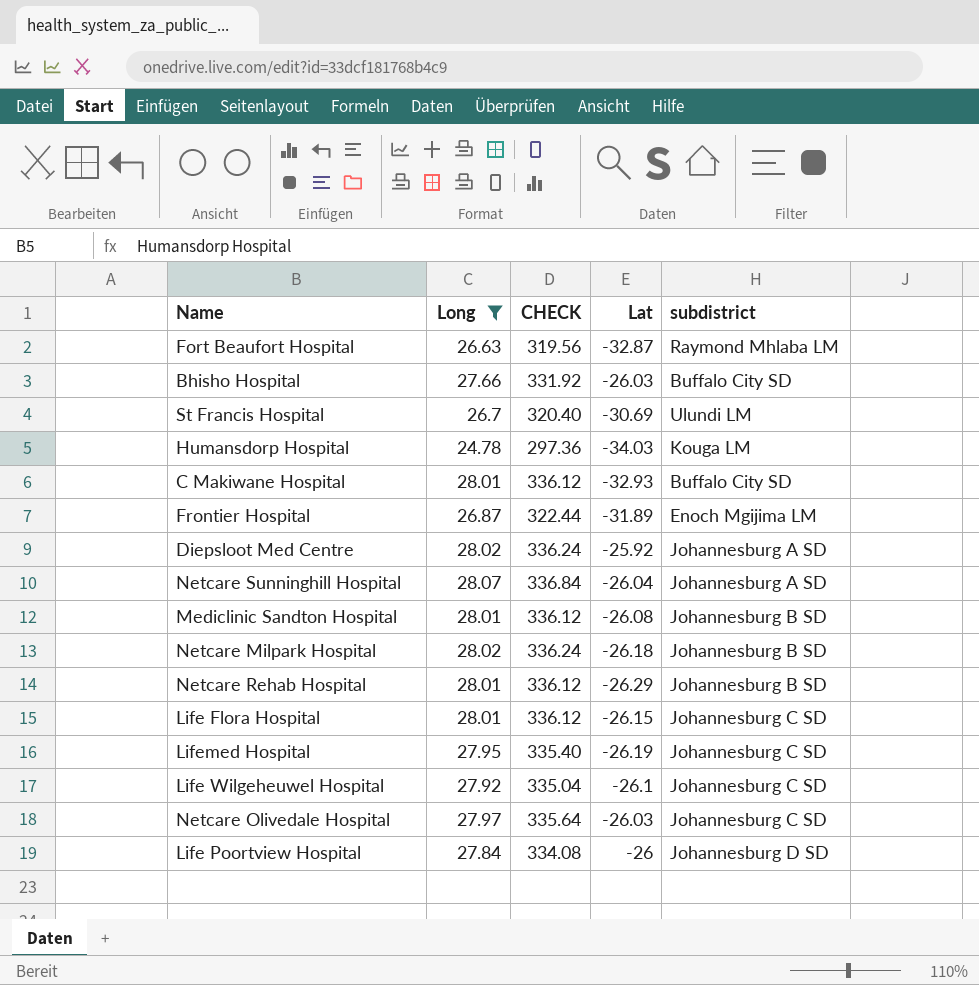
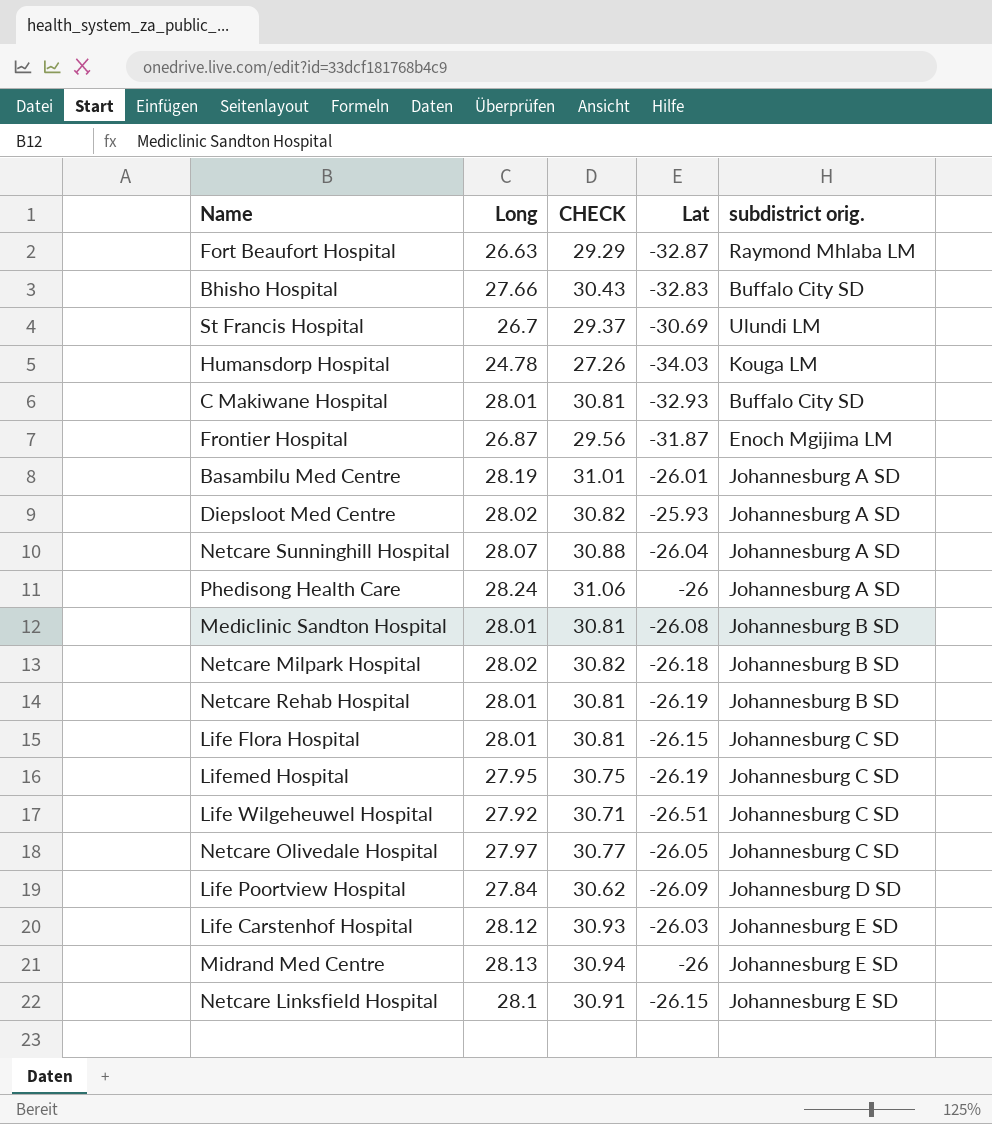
filter: Long <= 28.07 -> none
column CHECK | formula: [Long] * 12 -> [Long] * 1.1
column name: subdistrict -> subdistrict orig.
Bhisho Hospital | Lat: -26.03 -> -32.83
Frontier Hospital | Lat: -31.89 -> -31.87
Diepsloot Med Centre | Lat: -25.92 -> -25.93
Netcare Rehab Hospital | Lat: -26.29 -> -26.19
Life Wilgeheuwel Hospital | Lat: -26.1 -> -26.51
Netcare Olivedale Hospital | Lat: -26.03 -> -26.05
Life Poortview Hospital | Lat: -26 -> -26.09

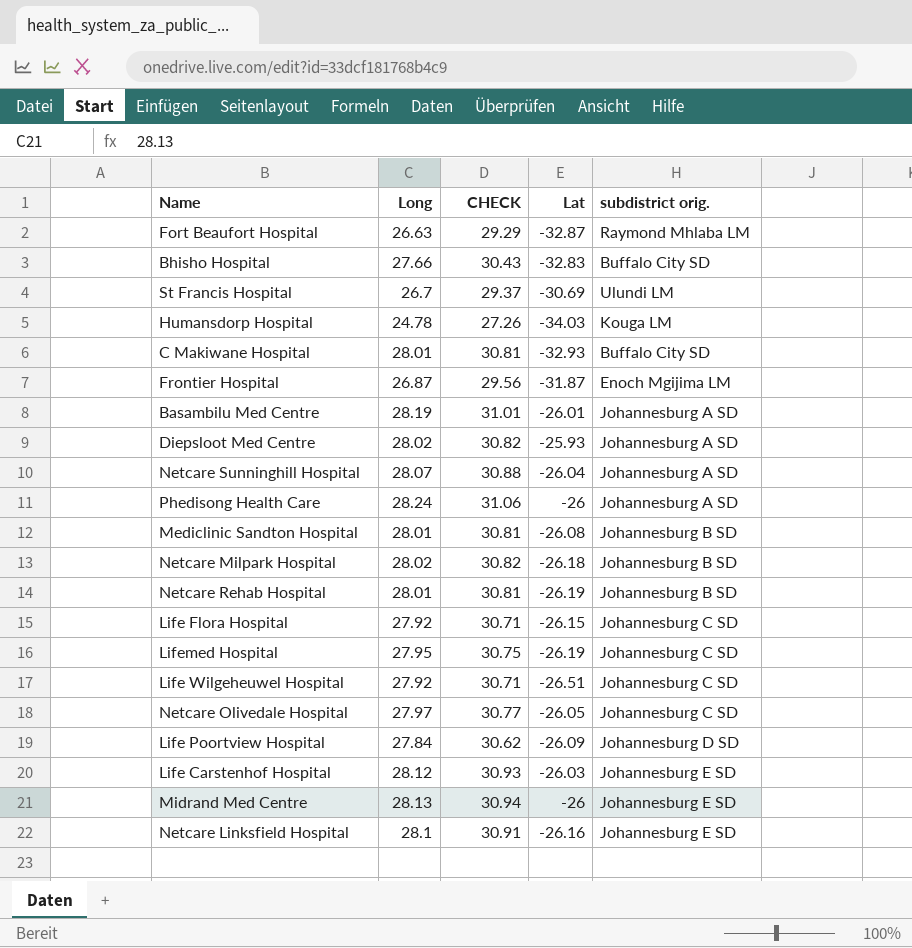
Life Flora Hospital | Long: 28.01 -> 27.92
Life Flora Hospital | CHECK: 30.81 -> 30.71
Netcare Linksfield Hospital | Lat: -26.15 -> -26.16

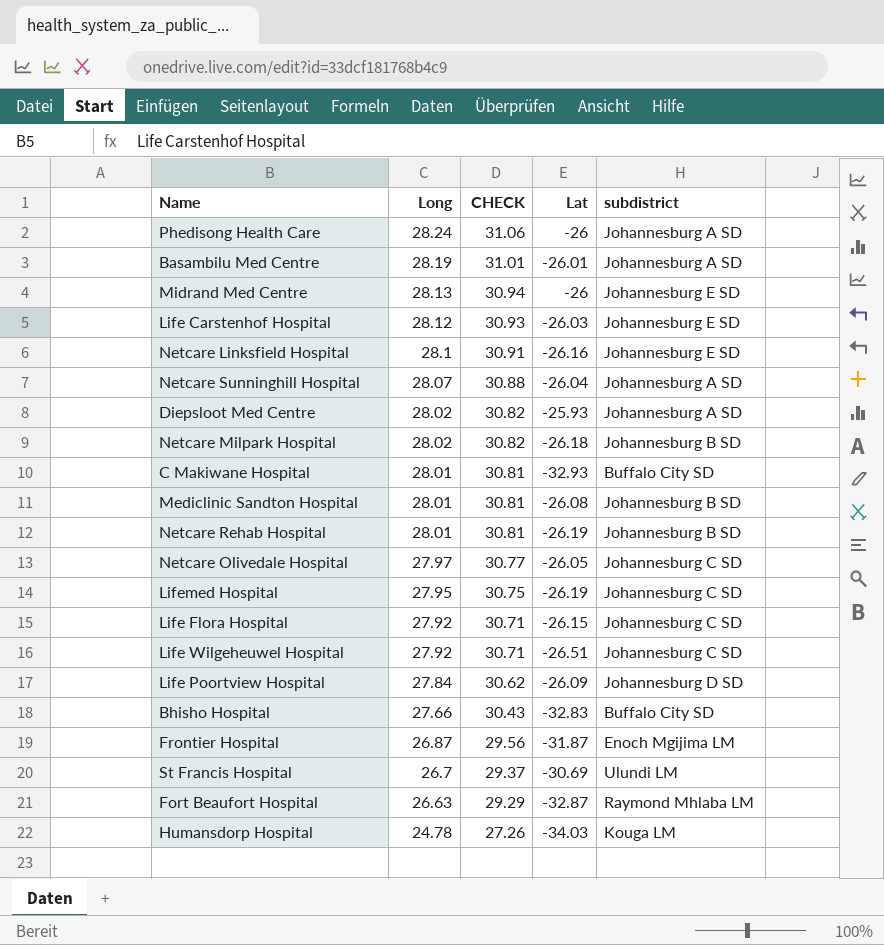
row order: none -> Long descending
column name: subdistrict orig. -> subdistrict

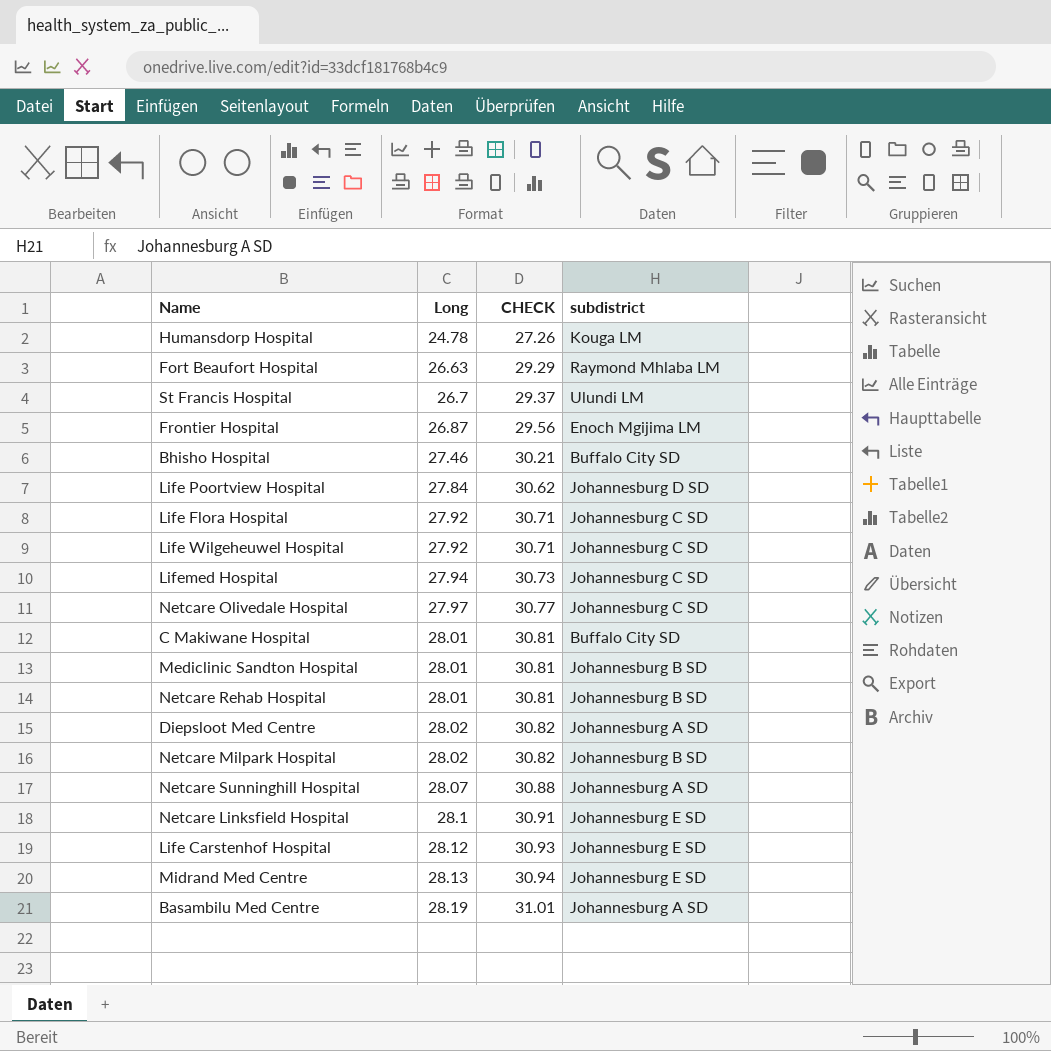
row order: Long descending -> Long ascending
column Lat | position: 4 -> none
row Phedisong Health Care: 28.24 | 31.06 | -26 | Johannesburg A SD -> none
Bhisho Hospital | Long: 27.66 -> 27.46
Bhisho Hospital | CHECK: 30.43 -> 30.21
Lifemed Hospital | Long: 27.95 -> 27.94
Lifemed Hospital | CHECK: 30.75 -> 30.73

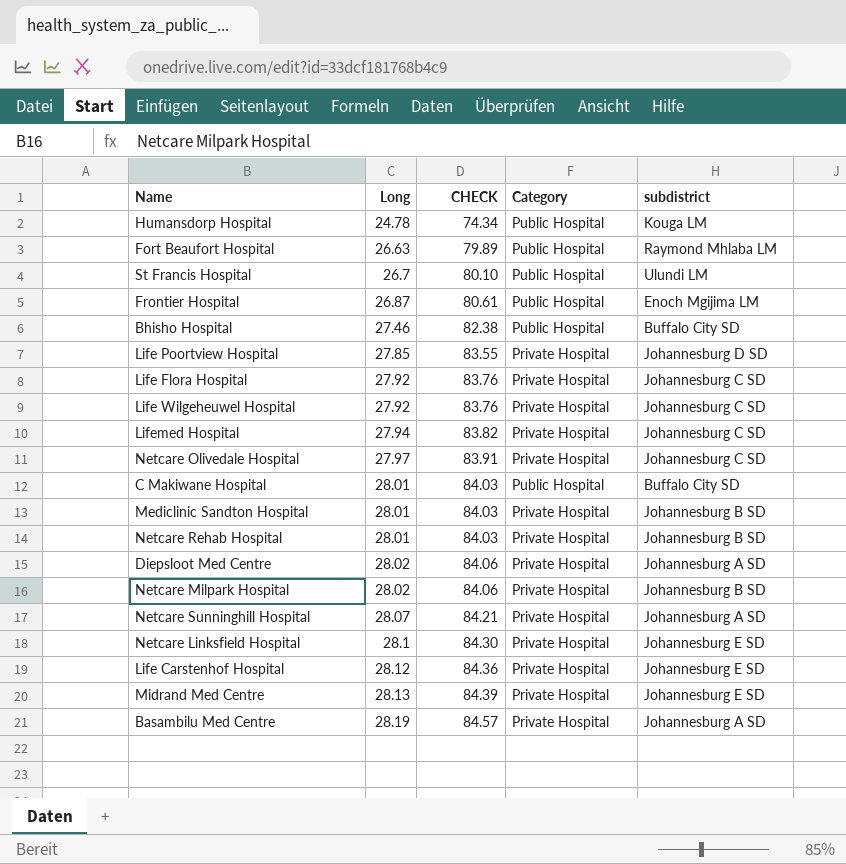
column CHECK | formula: [Long] * 1.1 -> [Long] * 3
column Category | position: none -> 4
Life Poortview Hospital | Long: 27.84 -> 27.85

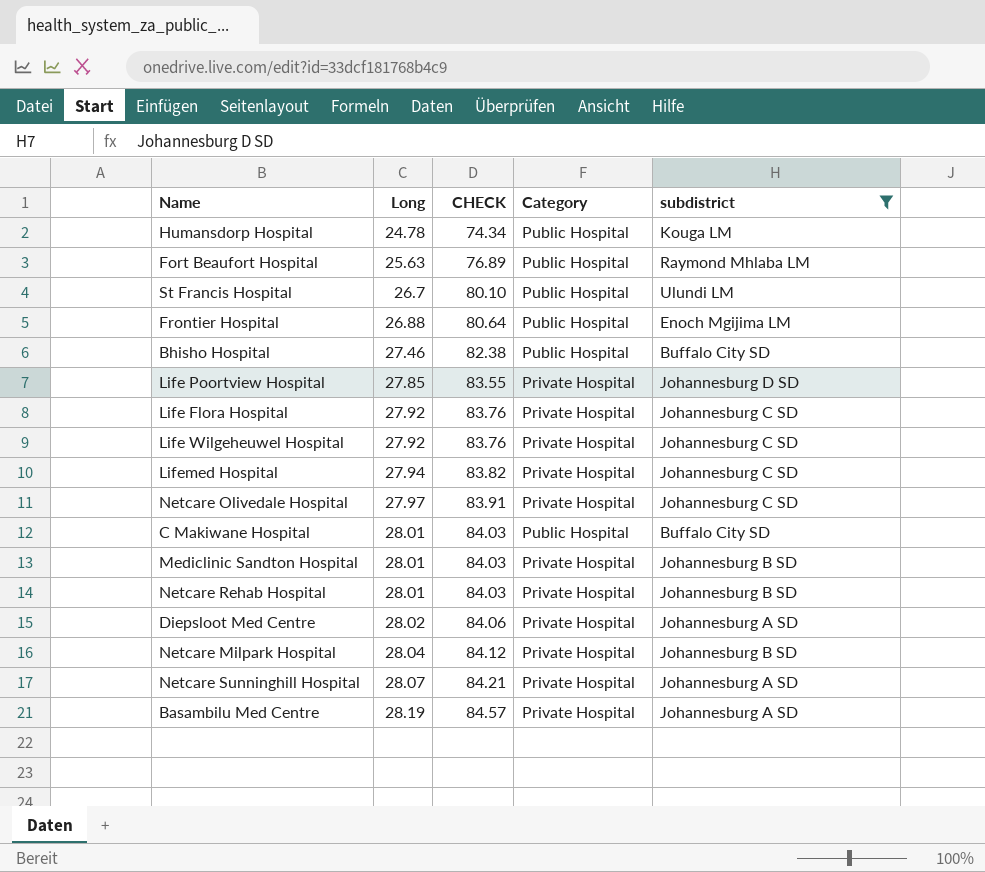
filter: none -> subdistrict != Johannesburg E SD
Fort Beaufort Hospital | Long: 26.63 -> 25.63
Fort Beaufort Hospital | CHECK: 79.89 -> 76.89
Frontier Hospital | Long: 26.87 -> 26.88
Frontier Hospital | CHECK: 80.61 -> 80.64
Netcare Milpark Hospital | Long: 28.02 -> 28.04
Netcare Milpark Hospital | CHECK: 84.06 -> 84.12

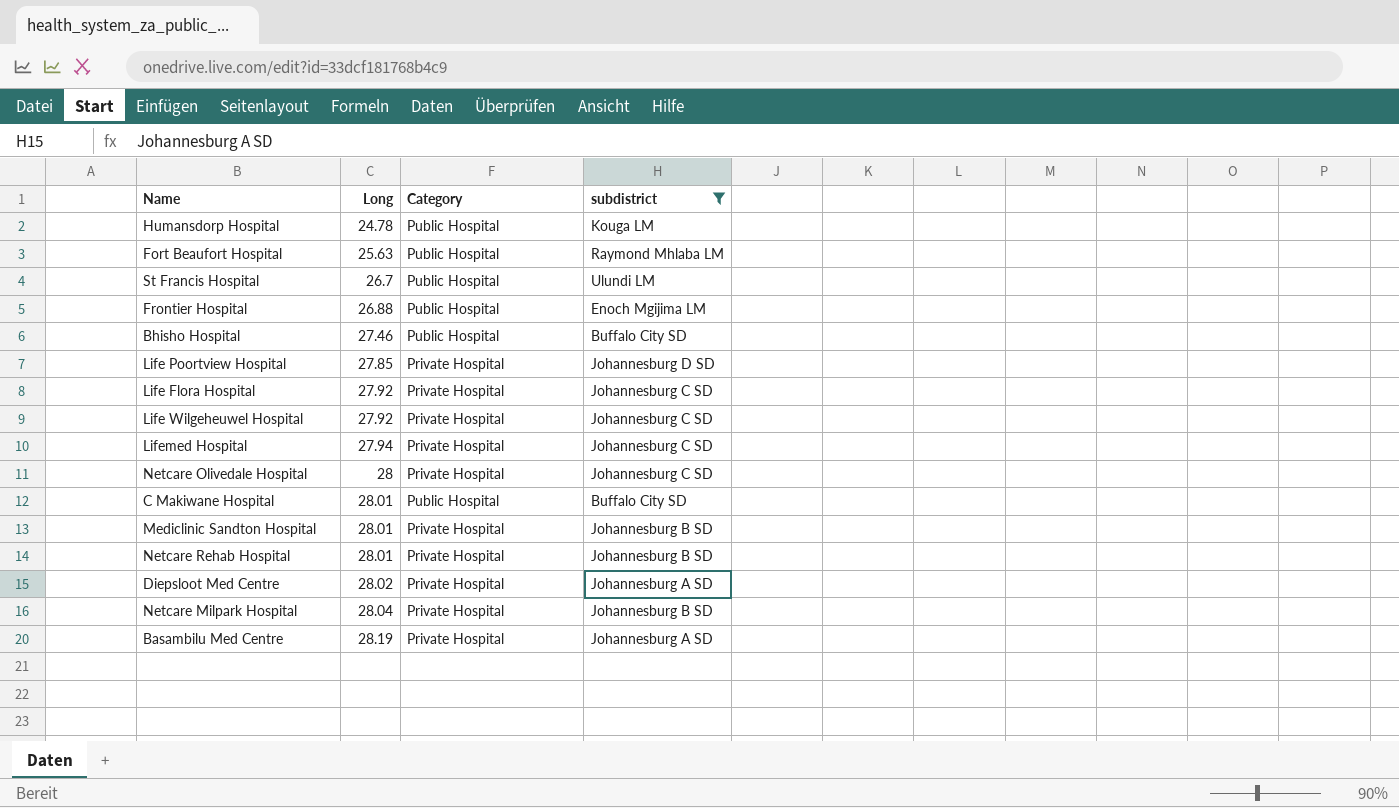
column CHECK | formula: [Long] * 3 -> none
row Netcare Sunninghill Hospital: 28.07 | 84.21 | Private Hospital | Johannesburg A SD -> none
Netcare Olivedale Hospital | Long: 27.97 -> 28

